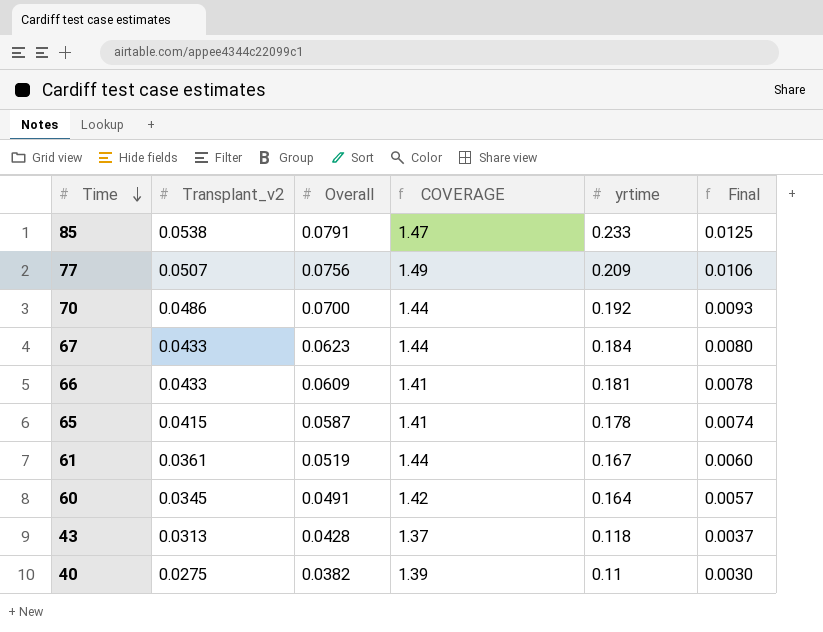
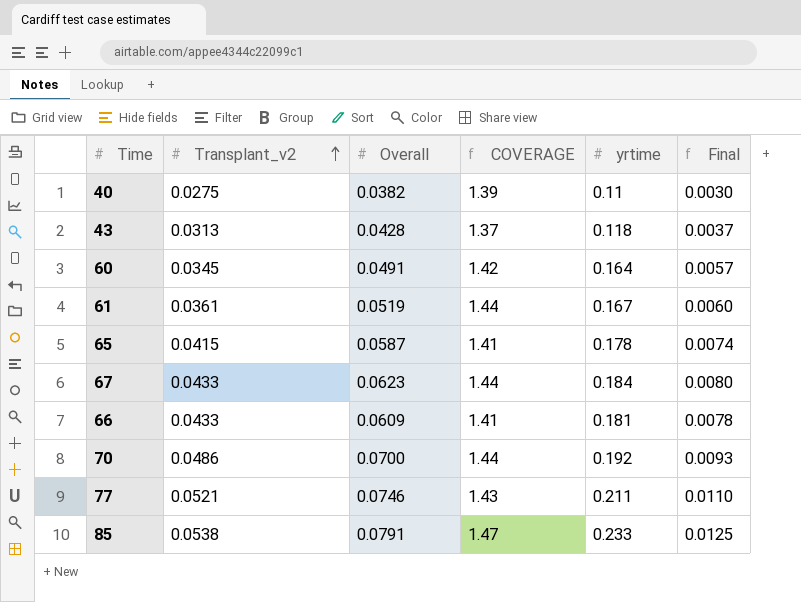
row order: Time descending -> Transplant_v2 ascending
77 | Transplant_v2: 0.0507 -> 0.0521
77 | Overall: 0.0756 -> 0.0746
77 | COVERAGE: 1.49 -> 1.43
77 | yrtime: 0.209 -> 0.211
77 | Final: 0.0106 -> 0.0110

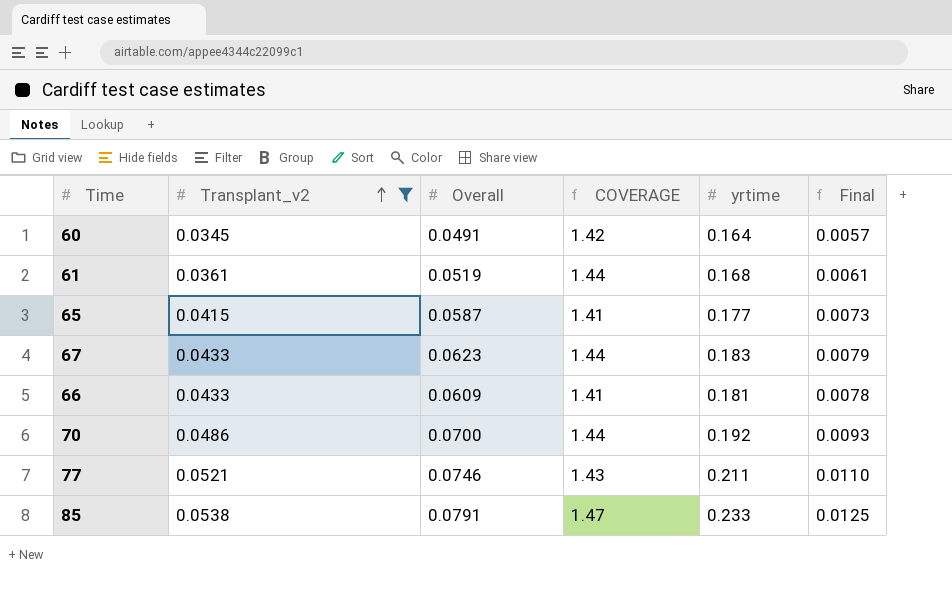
filter: none -> Transplant_v2 >= 0.0345
61 | yrtime: 0.167 -> 0.168
61 | Final: 0.0060 -> 0.0061
65 | yrtime: 0.178 -> 0.177
65 | Final: 0.0074 -> 0.0073
67 | yrtime: 0.184 -> 0.183
67 | Final: 0.0080 -> 0.0079

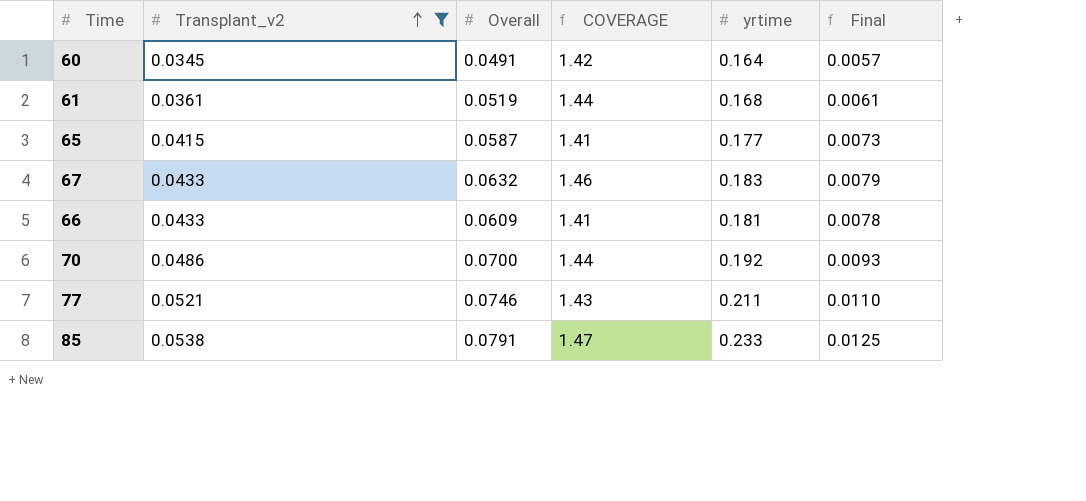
67 | Overall: 0.0623 -> 0.0632
67 | COVERAGE: 1.44 -> 1.46

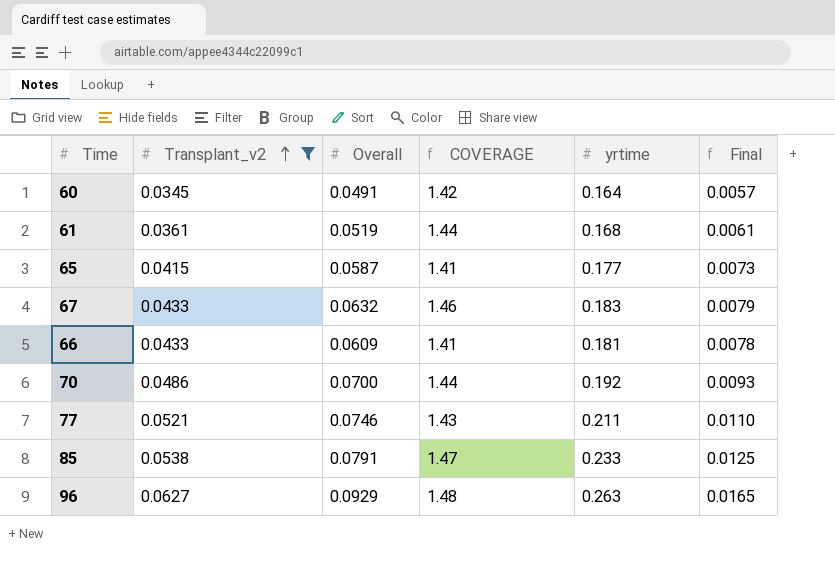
row 96: none -> 0.0627 | 0.0929 | 1.48 | 0.263 | 0.0165

